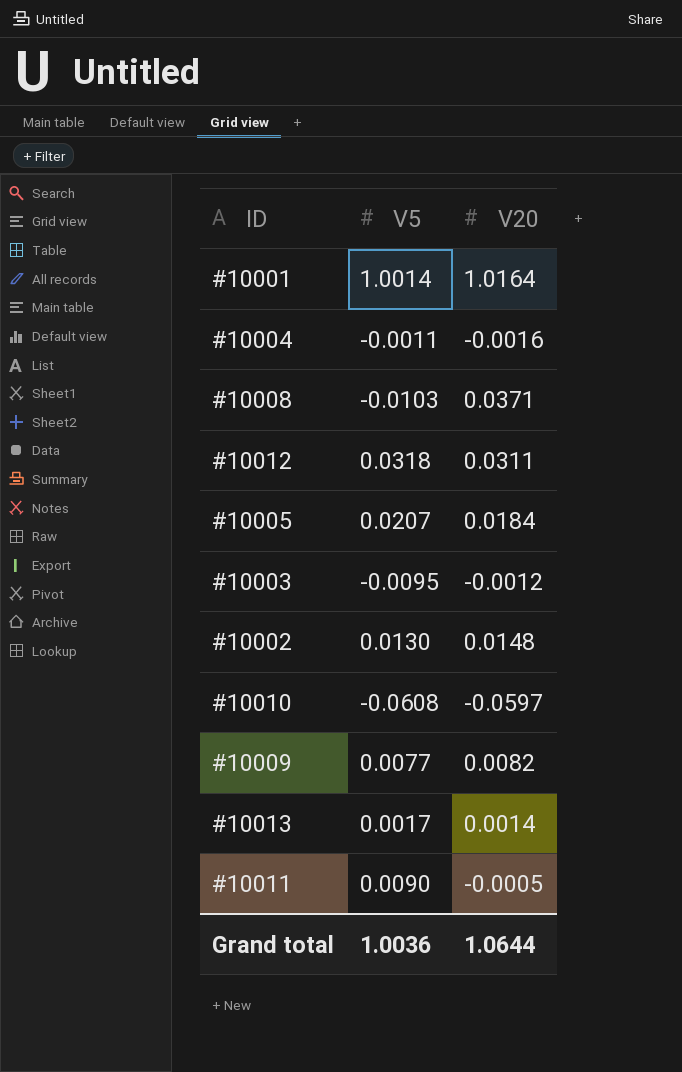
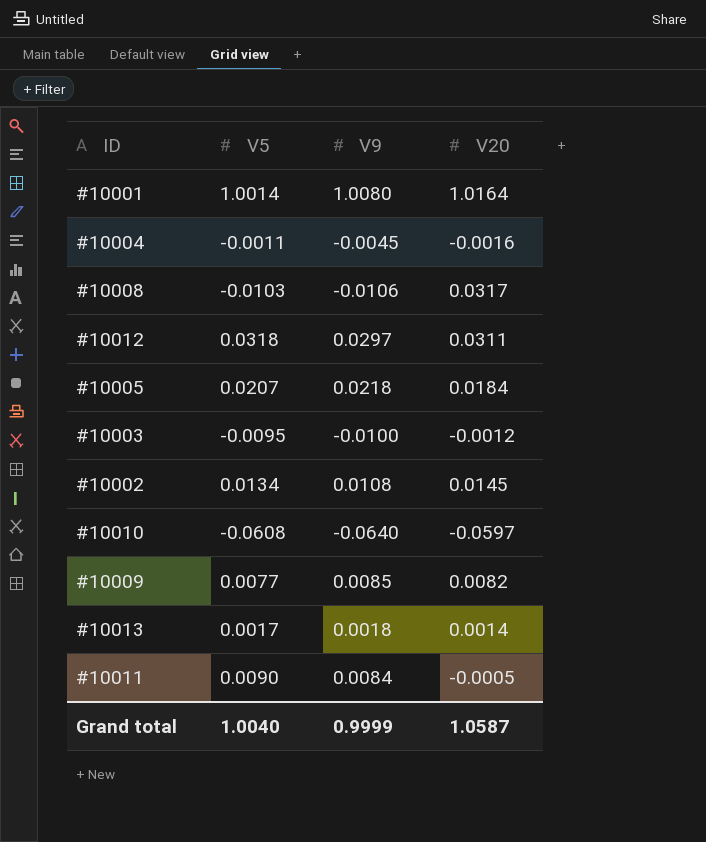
column V9 | position: none -> 3
#10008 | V20: 0.0371 -> 0.0317
#10002 | V5: 0.0130 -> 0.0134
#10002 | V20: 0.0148 -> 0.0145
Grand total | V5: 1.0036 -> 1.0040
Grand total | V20: 1.0644 -> 1.0587

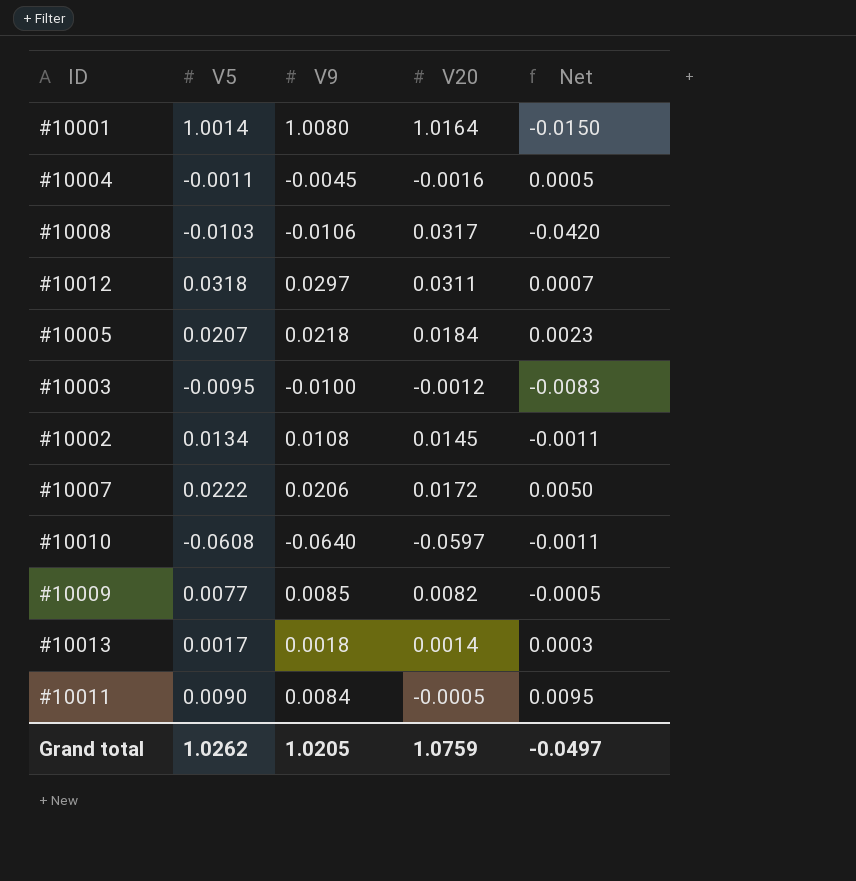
column Net | formula: none -> [V5] - [V20]
row #10007: none -> 0.0222 | 0.0206 | 0.0172 | 0.0050
Grand total | V5: 1.0040 -> 1.0262
Grand total | V9: 0.9999 -> 1.0205
Grand total | V20: 1.0587 -> 1.0759

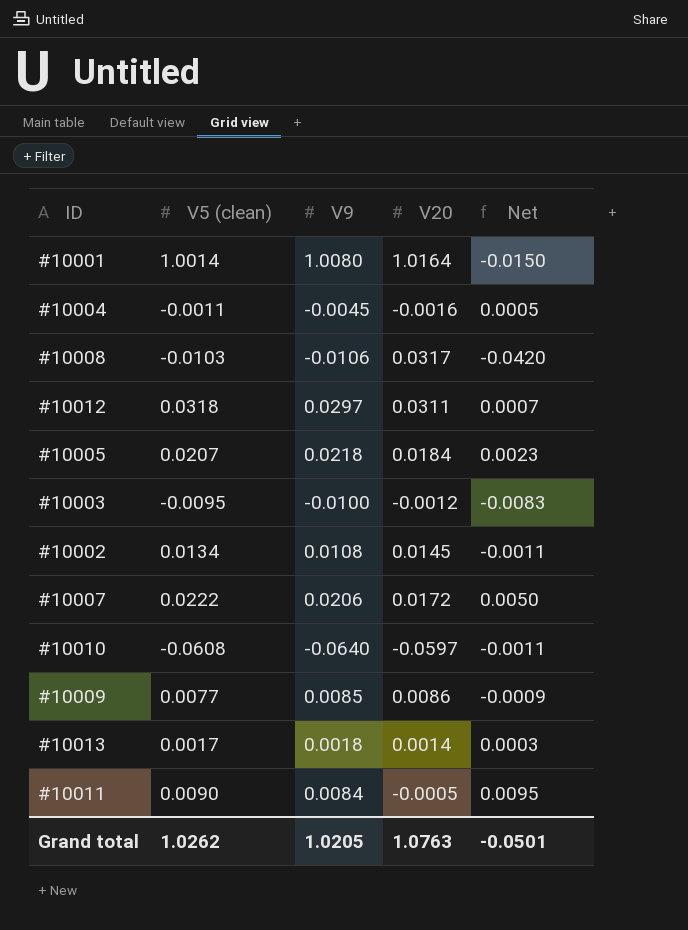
column name: V5 -> V5 (clean)
#10009 | V20: 0.0082 -> 0.0086
#10009 | Net: -0.0005 -> -0.0009
Grand total | V20: 1.0759 -> 1.0763
Grand total | Net: -0.0497 -> -0.0501

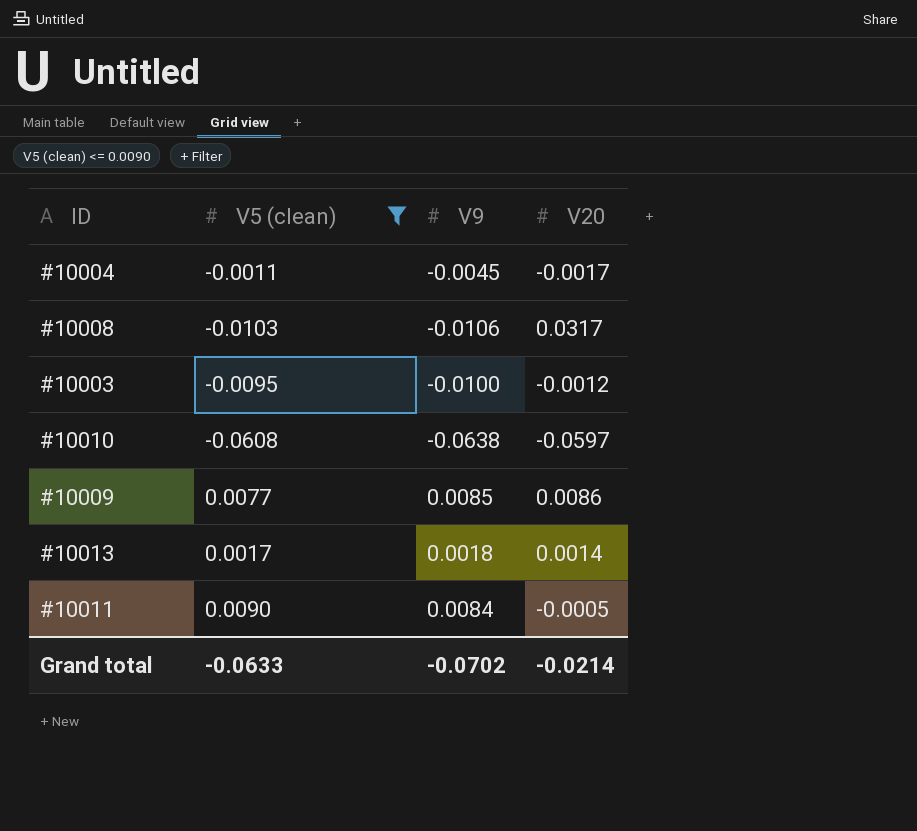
filter: none -> V5 (clean) <= 0.0090
column Net | formula: [V5 (clean)] - [V20] -> none
#10004 | V20: -0.0016 -> -0.0017
#10010 | V9: -0.0640 -> -0.0638
Grand total | V5 (clean): 1.0262 -> -0.0633
Grand total | V9: 1.0205 -> -0.0702
Grand total | V20: 1.0763 -> -0.0214

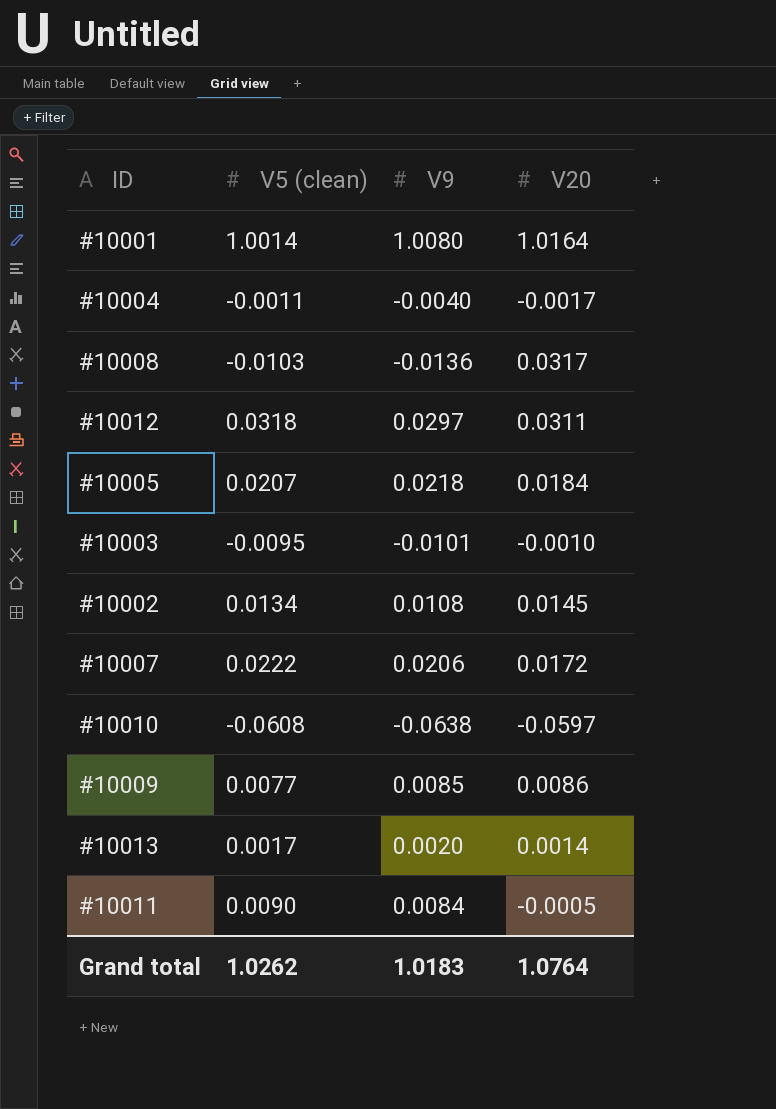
filter: V5 (clean) <= 0.0090 -> none
#10004 | V9: -0.0045 -> -0.0040
#10008 | V9: -0.0106 -> -0.0136
#10003 | V9: -0.0100 -> -0.0101
#10003 | V20: -0.0012 -> -0.0010
#10013 | V9: 0.0018 -> 0.0020
Grand total | V5 (clean): -0.0633 -> 1.0262
Grand total | V9: -0.0702 -> 1.0183
Grand total | V20: -0.0214 -> 1.0764

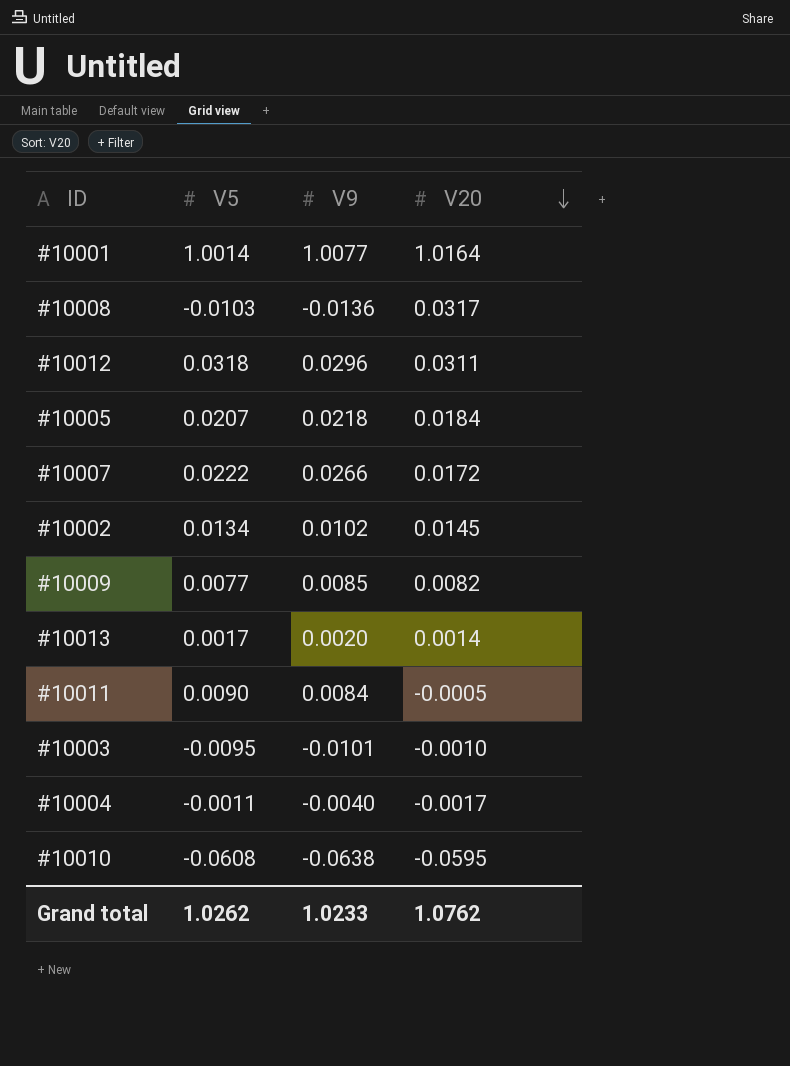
row order: none -> V20 descending
column name: V5 (clean) -> V5
#10001 | V9: 1.0080 -> 1.0077
#10012 | V9: 0.0297 -> 0.0296
#10007 | V9: 0.0206 -> 0.0266
#10002 | V9: 0.0108 -> 0.0102
#10009 | V20: 0.0086 -> 0.0082
#10010 | V20: -0.0597 -> -0.0595
Grand total | V9: 1.0183 -> 1.0233
Grand total | V20: 1.0764 -> 1.0762

